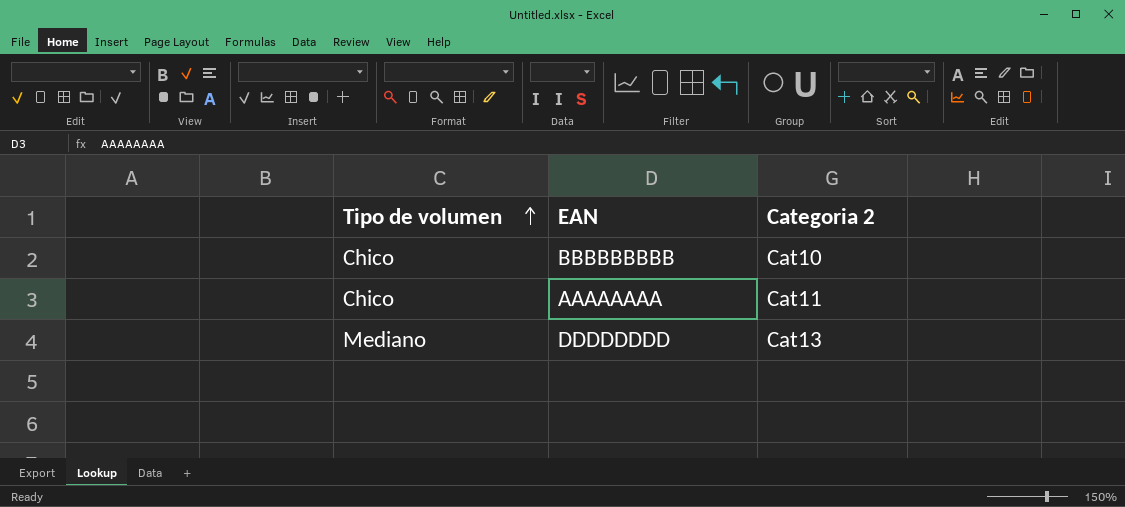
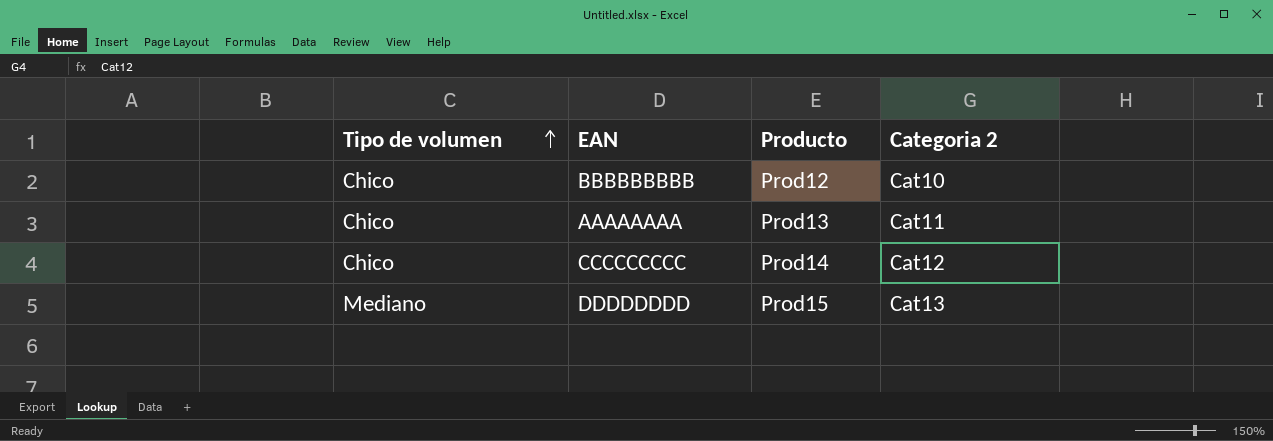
column Producto | position: none -> 3
row CCCCCCCCC: none -> Chico | Prod14 | Cat12

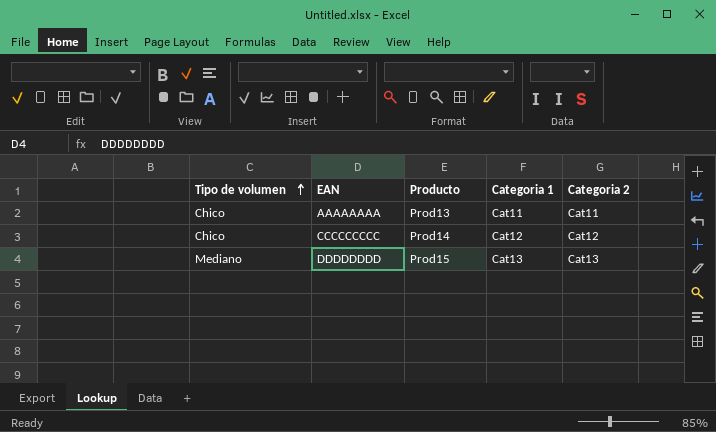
column Categoria 1 | position: none -> 4
row BBBBBBBBB: Chico | Prod12 | Cat10 -> none

